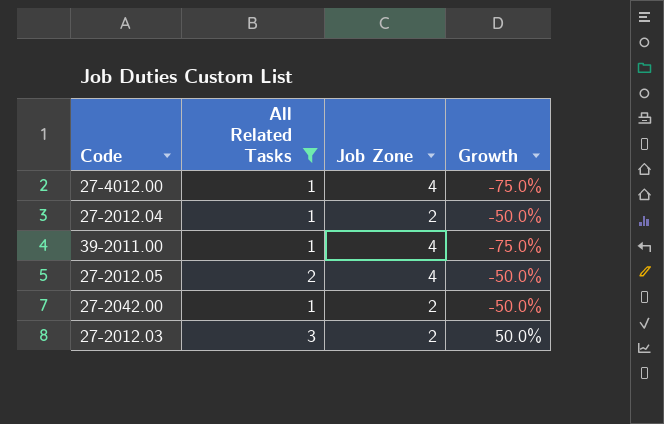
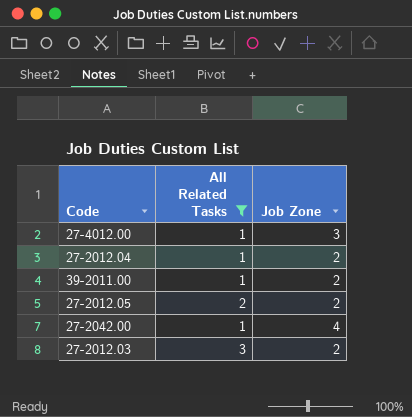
column Growth | formula: ([All Related Tasks] - [Job Zone]) / [Job Zone] -> none
27-4012.00 | Job Zone: 4 -> 3
39-2011.00 | Job Zone: 4 -> 2
27-2012.05 | Job Zone: 4 -> 2
27-2042.00 | Job Zone: 2 -> 4

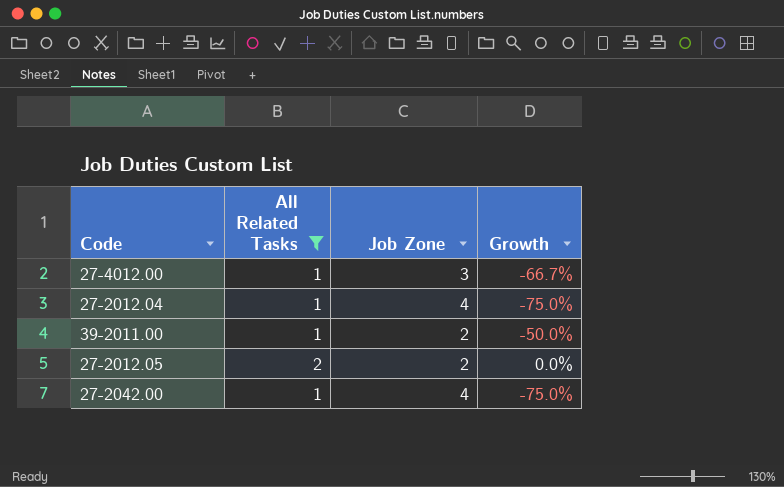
column Growth | formula: none -> ([All Related Tasks] - [Job Zone]) / [Job Zone]
row 27-2012.03: 3 | 2 -> none
27-2012.04 | Job Zone: 2 -> 4

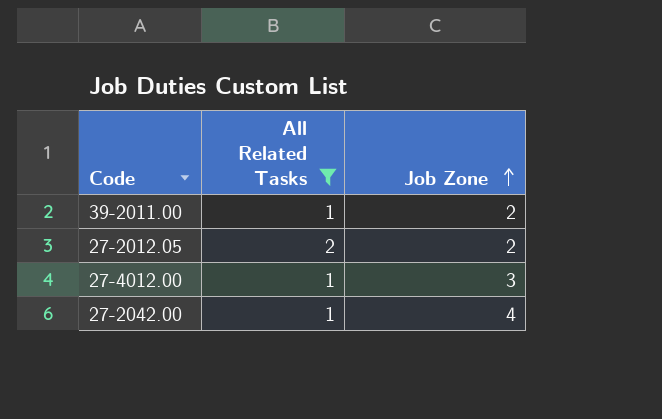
row order: none -> Job Zone ascending
column Growth | formula: ([All Related Tasks] - [Job Zone]) / [Job Zone] -> none
row 27-2012.04: 1 | 4 | -75.0% -> none

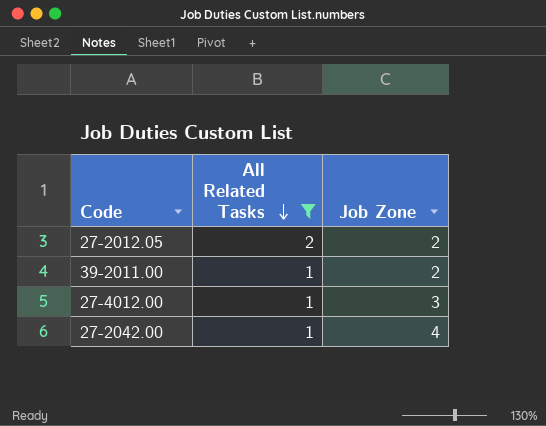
row order: Job Zone ascending -> All Related Tasks descending

